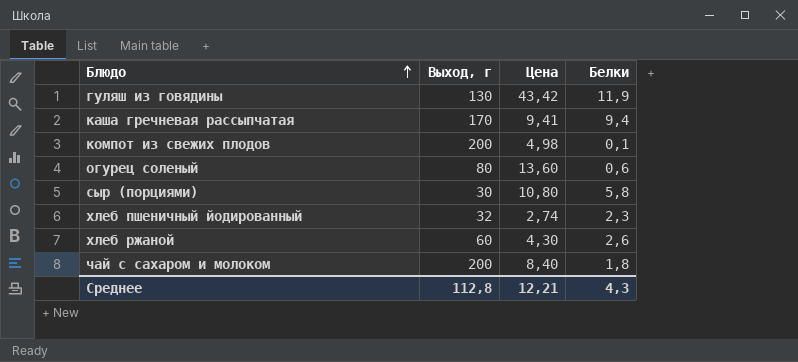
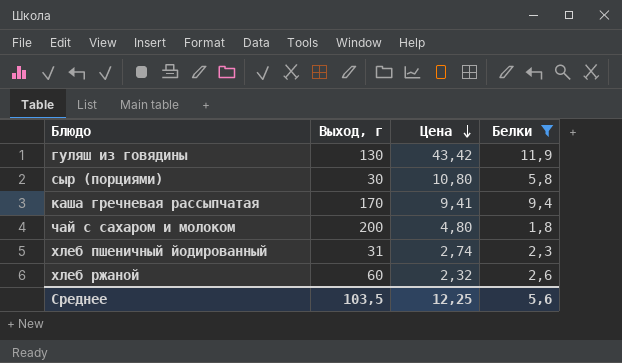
filter: none -> Белки >= 1,8
row order: Блюдо ascending -> Цена descending
чай с сахаром и молоком | Цена: 8,40 -> 4,80
хлеб пшеничный йодированный | Выход, г: 32 -> 31
хлеб ржаной | Цена: 4,30 -> 2,32
Среднее | Выход, г: 112,8 -> 103,5
Среднее | Цена: 12,21 -> 12,25
Среднее | Белки: 4,3 -> 5,6

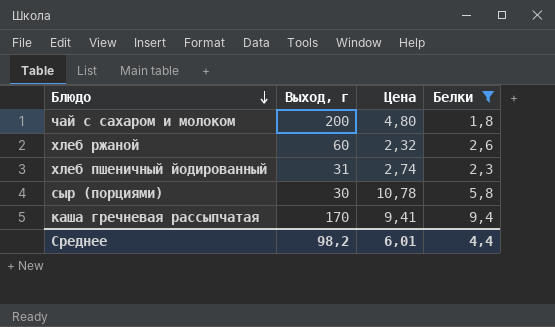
row order: Цена descending -> Блюдо descending
row гуляш из говядины: 130 | 43,42 | 11,9 -> none
сыр (порциями) | Цена: 10,80 -> 10,78
Среднее | Выход, г: 103,5 -> 98,2
Среднее | Цена: 12,25 -> 6,01
Среднее | Белки: 5,6 -> 4,4

